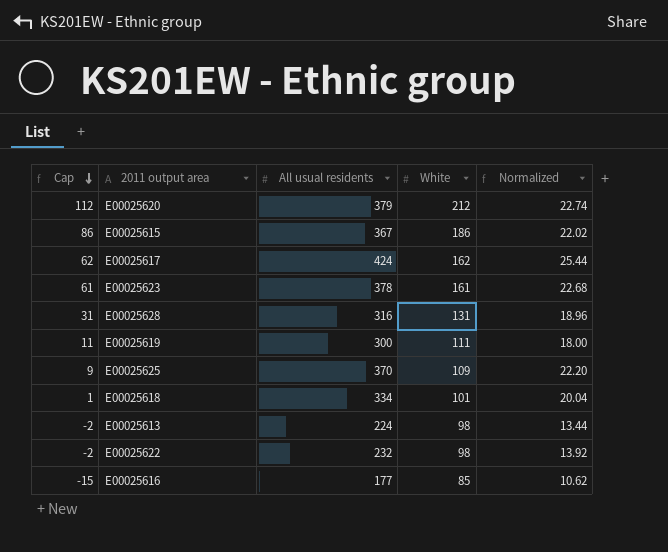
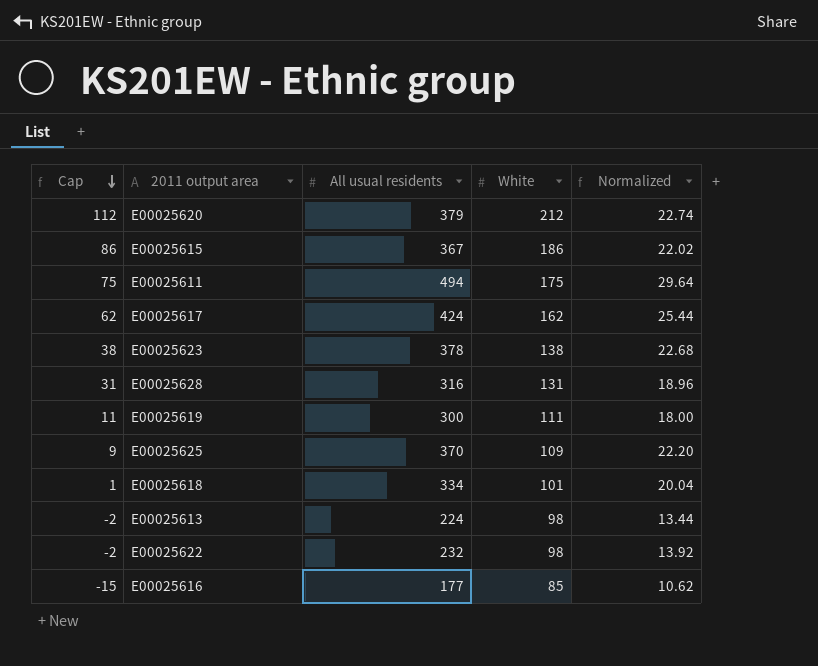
row E00025611: none -> 75 | 494 | 175 | 29.64
E00025623 | Cap: 61 -> 38
E00025623 | White: 161 -> 138

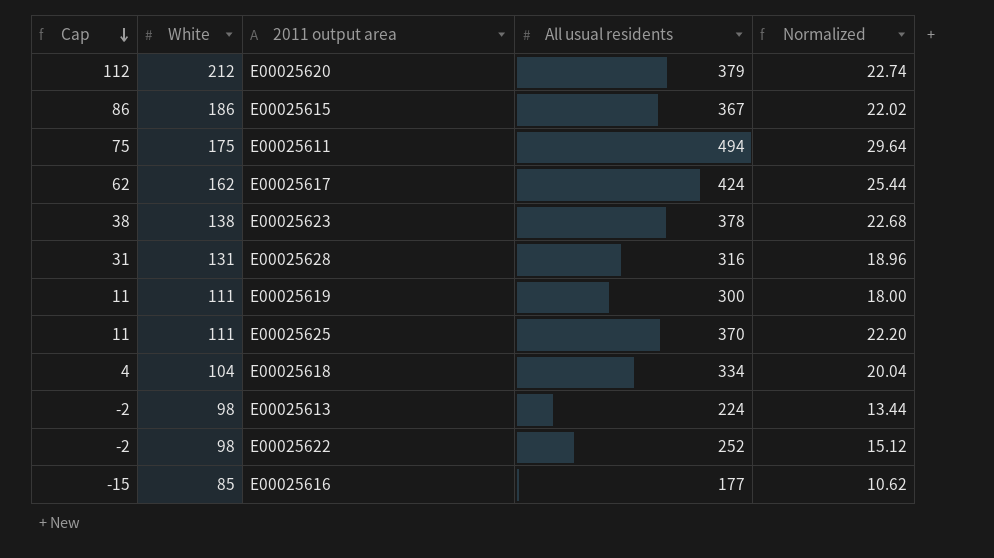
column White | position: 4 -> 2
E00025625 | Cap: 9 -> 11
E00025625 | White: 109 -> 111
E00025618 | Cap: 1 -> 4
E00025618 | White: 101 -> 104
E00025622 | All usual residents: 232 -> 252
E00025622 | Normalized: 13.92 -> 15.12

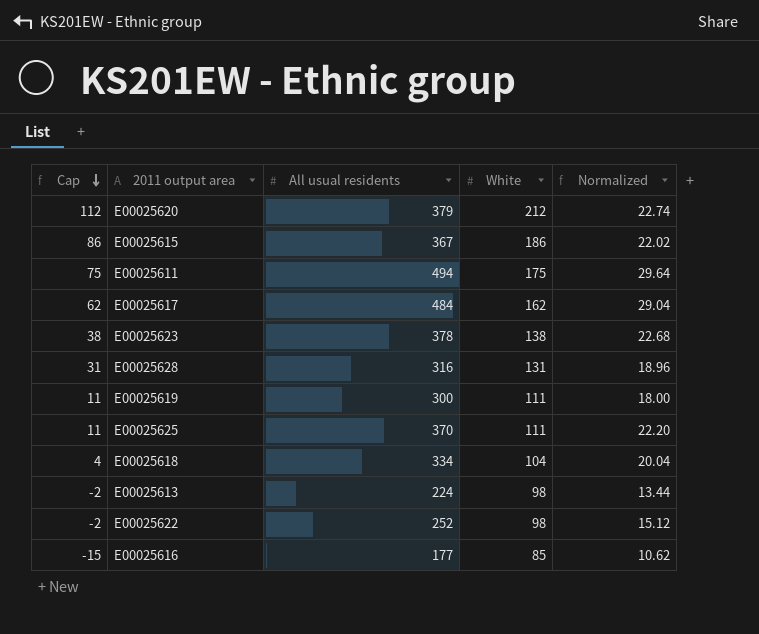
column White | position: 2 -> 4
E00025617 | All usual residents: 424 -> 484
E00025617 | Normalized: 25.44 -> 29.04

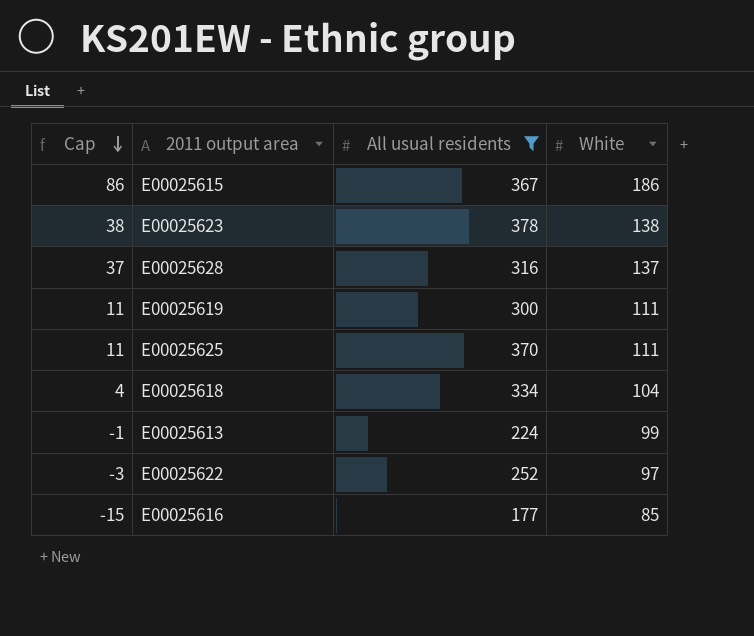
filter: none -> All usual residents <= 378
column Normalized | formula: [All usual residents] * 0.06 -> none
E00025628 | Cap: 31 -> 37
E00025628 | White: 131 -> 137
E00025613 | Cap: -2 -> -1
E00025613 | White: 98 -> 99
E00025622 | Cap: -2 -> -3
E00025622 | White: 98 -> 97

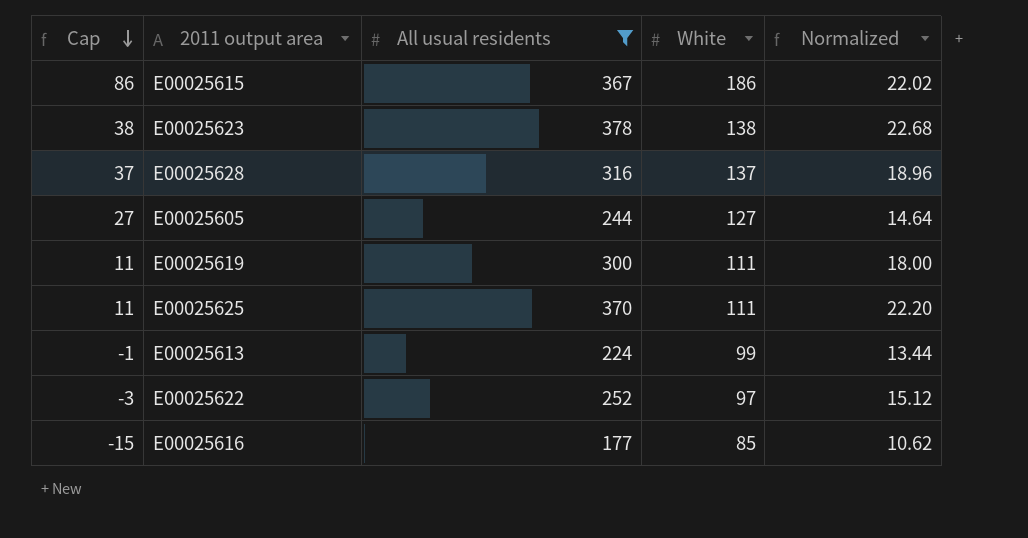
column Normalized | formula: none -> [All usual residents] * 0.06
row E00025618: 4 | 334 | 104 -> none
row E00025605: none -> 27 | 244 | 127 | 14.64

